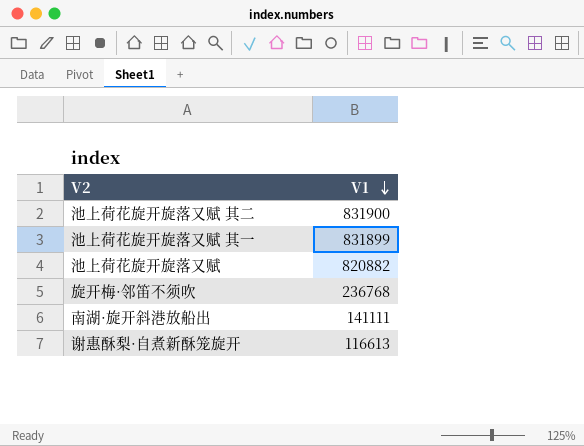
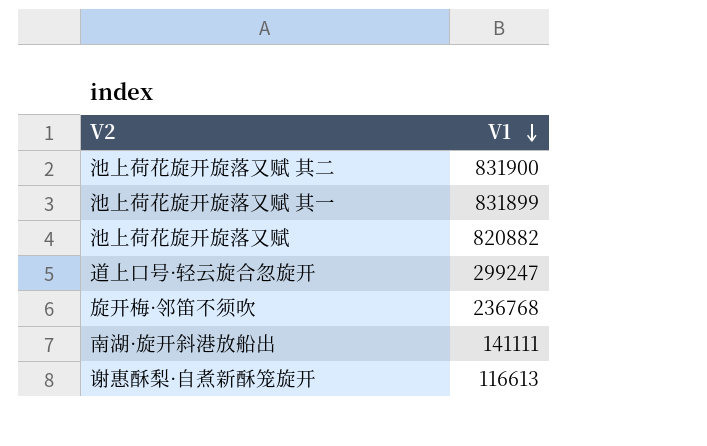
row 道上口号·轻云旋合忽旋开: none -> 299247

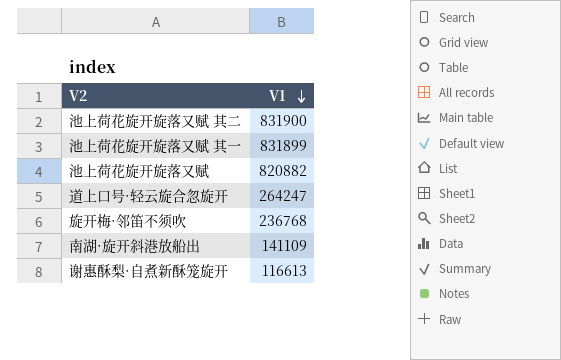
道上口号·轻云旋合忽旋开 | V1: 299247 -> 264247
南湖·旋开斜港放船出 | V1: 141111 -> 141109

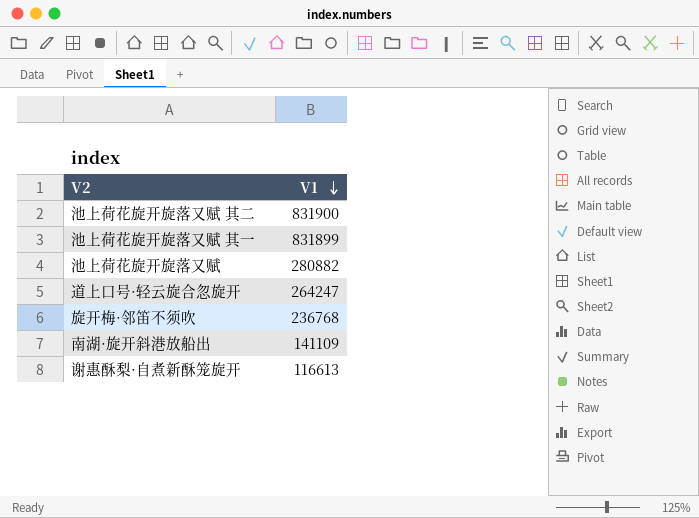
池上荷花旋开旋落又赋 | V1: 820882 -> 280882

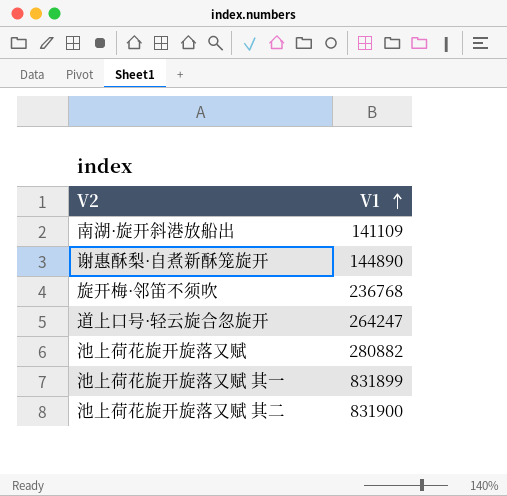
row order: V1 descending -> V1 ascending
谢惠酥梨·自煮新酥笼旋开 | V1: 116613 -> 144890

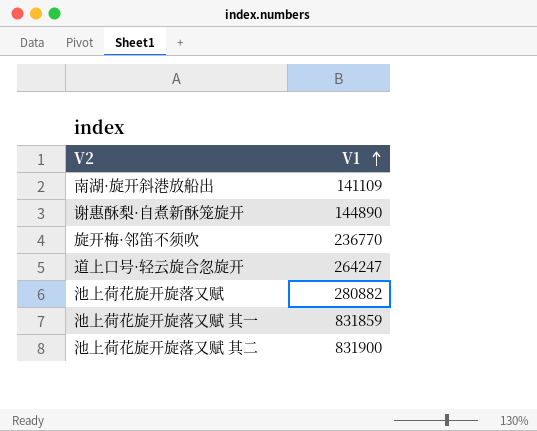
旋开梅·邻笛不须吹 | V1: 236768 -> 236770
池上荷花旋开旋落又赋 其一 | V1: 831899 -> 831859

